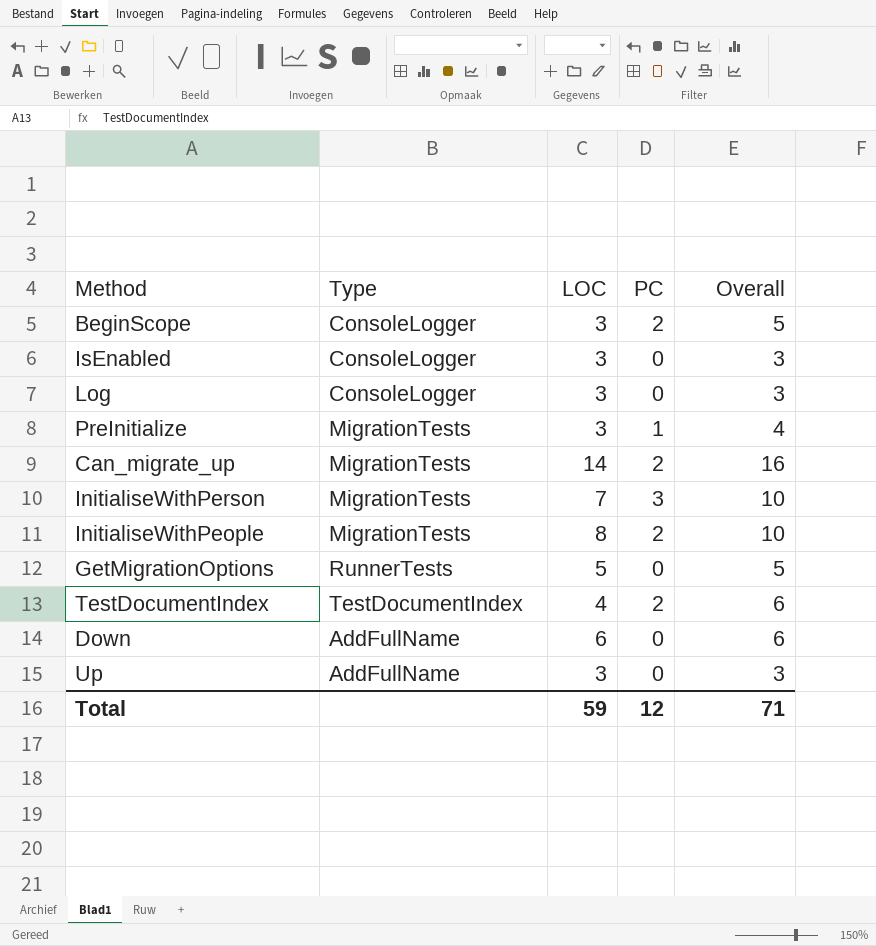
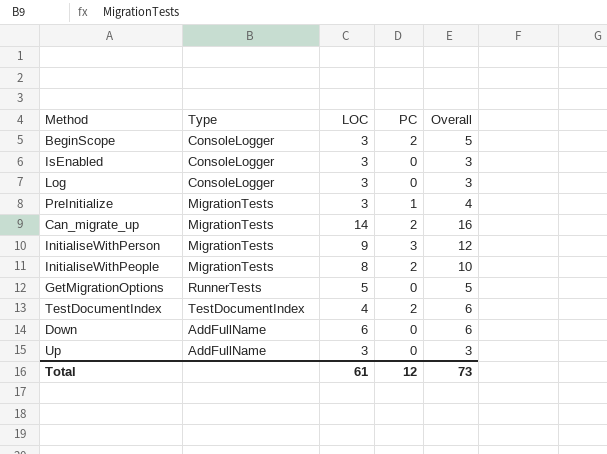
InitialiseWithPerson | LOC: 7 -> 9
InitialiseWithPerson | Overall: 10 -> 12
Total | LOC: 59 -> 61
Total | Overall: 71 -> 73

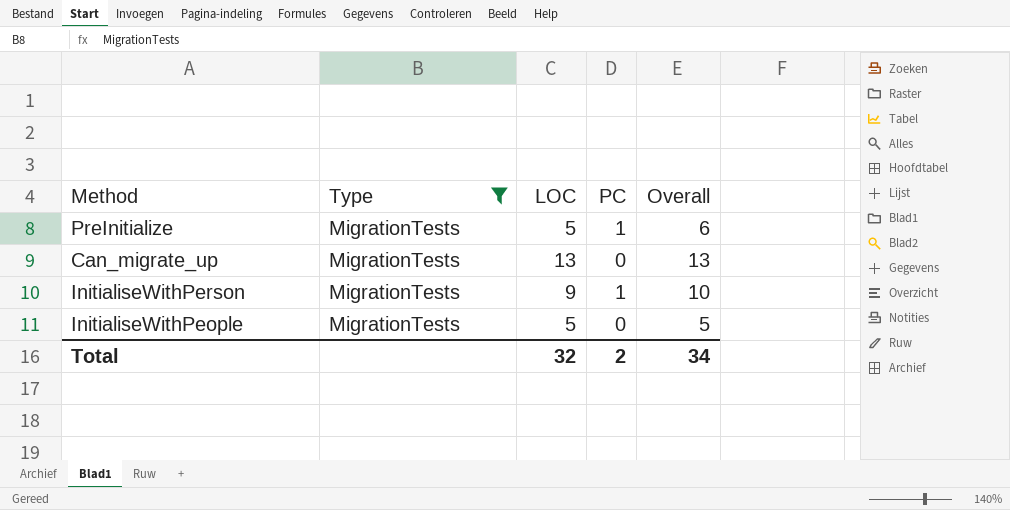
filter: none -> Type = MigrationTests
PreInitialize | LOC: 3 -> 5
PreInitialize | Overall: 4 -> 6
Can_migrate_up | LOC: 14 -> 13
Can_migrate_up | PC: 2 -> 0
Can_migrate_up | Overall: 16 -> 13
InitialiseWithPerson | PC: 3 -> 1
InitialiseWithPerson | Overall: 12 -> 10
InitialiseWithPeople | LOC: 8 -> 5
InitialiseWithPeople | PC: 2 -> 0
InitialiseWithPeople | Overall: 10 -> 5
Total | LOC: 61 -> 32
Total | PC: 12 -> 2
Total | Overall: 73 -> 34

